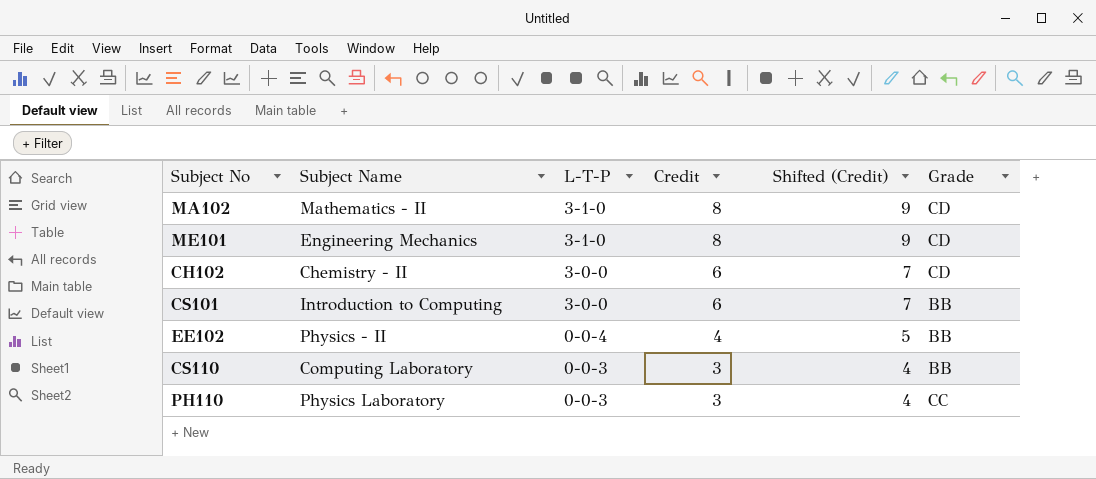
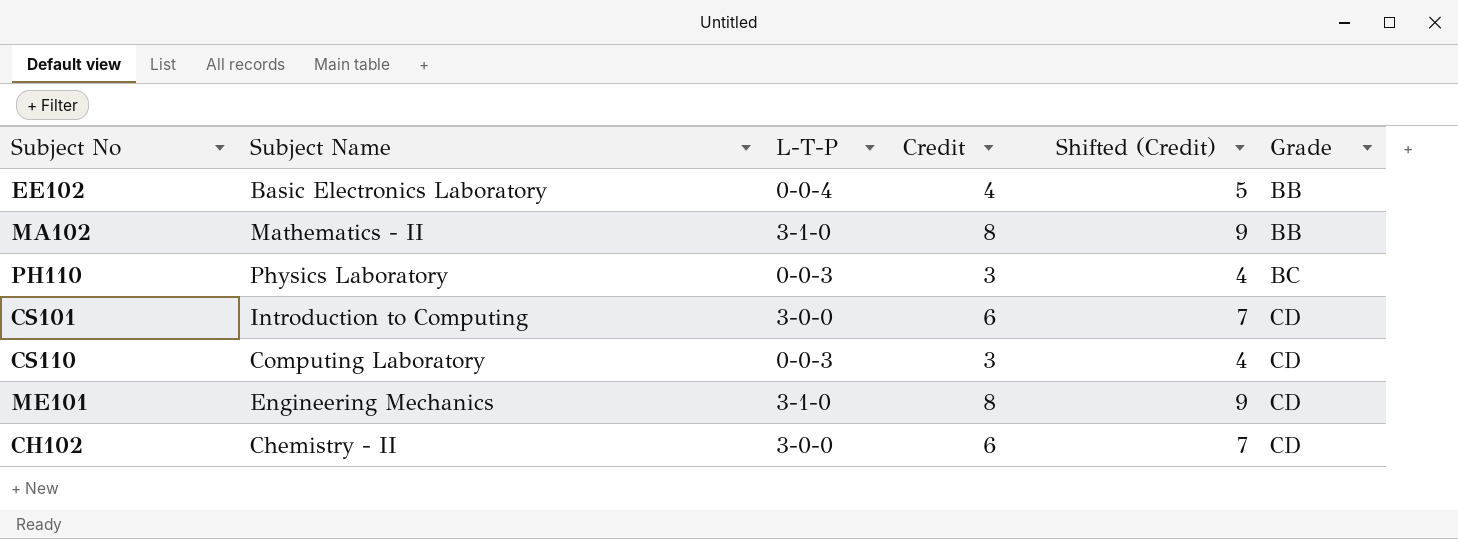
row order: L-T-P descending -> Grade ascending
EE102 | Subject Name: Physics - II -> Basic Electronics Laboratory
MA102 | Grade: CD -> BB
PH110 | Grade: CC -> BC
CS101 | Grade: BB -> CD
CS110 | Grade: BB -> CD

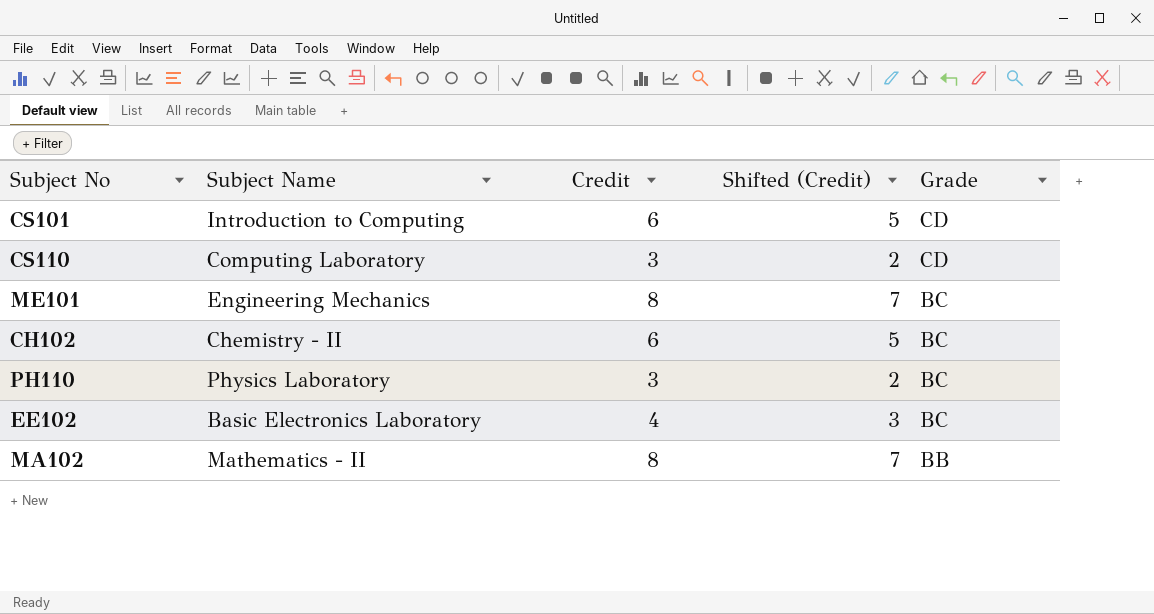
row order: Grade ascending -> Grade descending
column L-T-P | position: 3 -> none
column Shifted (Credit) | formula: [Credit] + 1 -> [Credit] - 1
ME101 | Grade: CD -> BC
CH102 | Grade: CD -> BC
EE102 | Grade: BB -> BC

